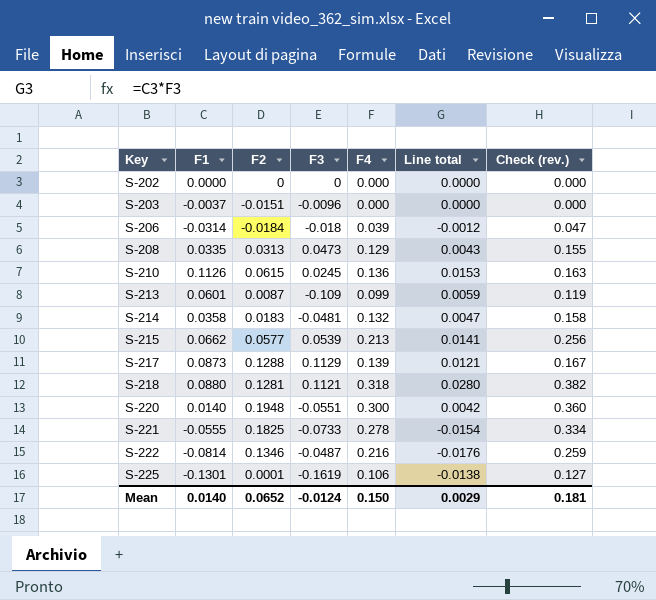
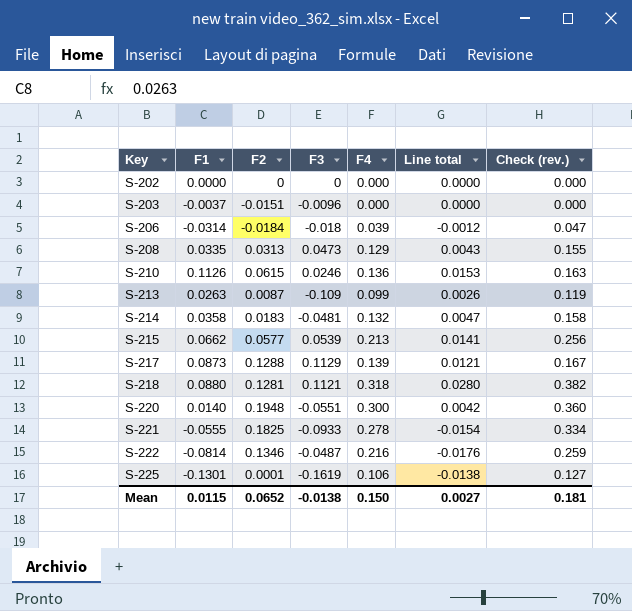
S-210 | F3: 0.0245 -> 0.0246
S-213 | F1: 0.0601 -> 0.0263
S-213 | Line total: 0.0059 -> 0.0026
S-221 | F3: -0.0733 -> -0.0933
Mean | F1: 0.0140 -> 0.0115
Mean | F3: -0.0124 -> -0.0138
Mean | Line total: 0.0029 -> 0.0027

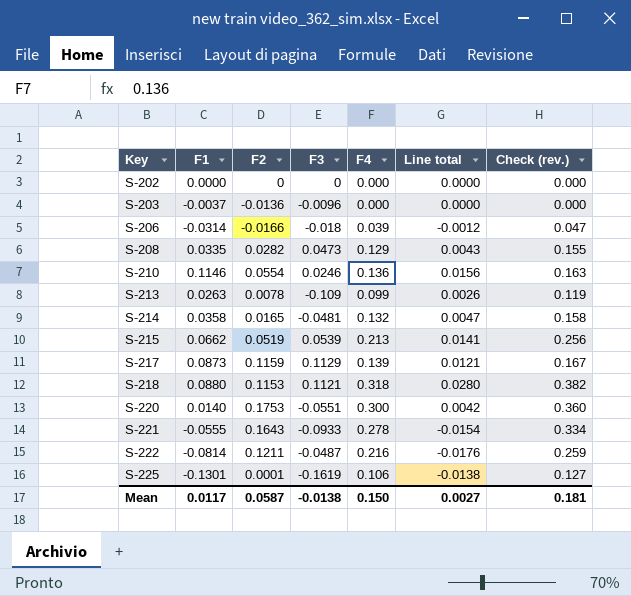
S-203 | F2: -0.0151 -> -0.0136
S-206 | F2: -0.0184 -> -0.0166
S-208 | F2: 0.0313 -> 0.0282
S-210 | F1: 0.1126 -> 0.1146
S-210 | F2: 0.0615 -> 0.0554
S-210 | Line total: 0.0153 -> 0.0156
S-213 | F2: 0.0087 -> 0.0078
S-214 | F2: 0.0183 -> 0.0165
S-215 | F2: 0.0577 -> 0.0519
S-217 | F2: 0.1288 -> 0.1159
S-218 | F2: 0.1281 -> 0.1153
S-220 | F2: 0.1948 -> 0.1753
S-221 | F2: 0.1825 -> 0.1643
S-222 | F2: 0.1346 -> 0.1211
Mean | F1: 0.0115 -> 0.0117
Mean | F2: 0.0652 -> 0.0587

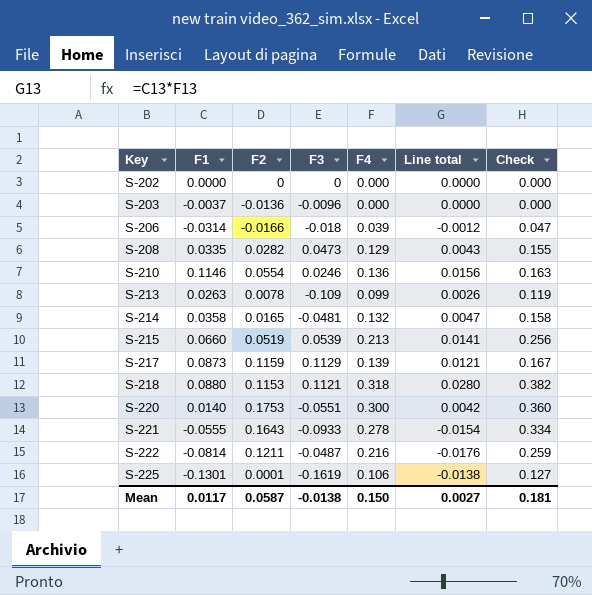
column name: Check (rev.) -> Check
S-215 | F1: 0.0662 -> 0.0660

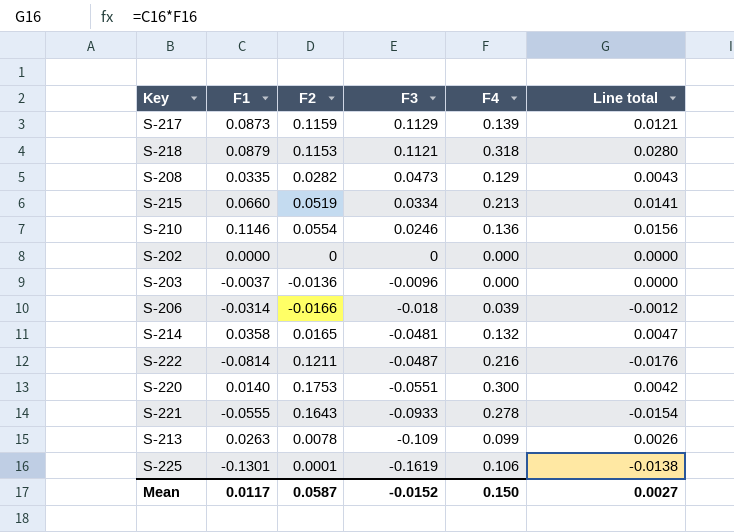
row order: Key ascending -> F3 descending
column Check | formula: [F4] * 1.2 -> none
S-218 | F1: 0.0880 -> 0.0879
S-215 | F3: 0.0539 -> 0.0334
Mean | F3: -0.0138 -> -0.0152

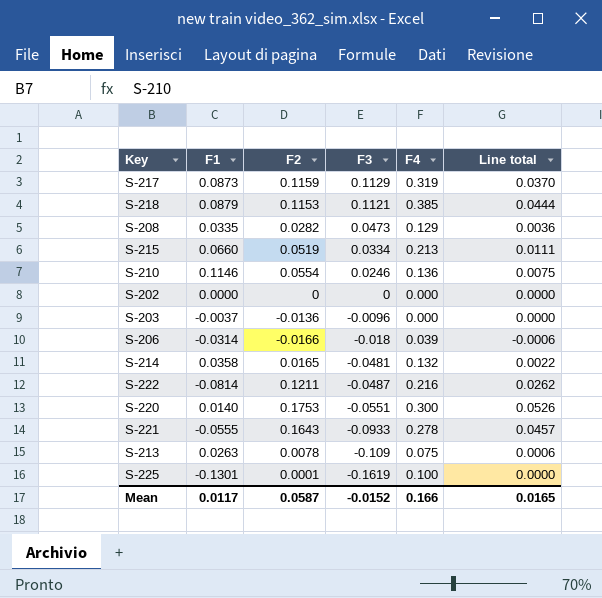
column Line total | formula: [F1] * [F4] -> [F2] * [F4]
S-217 | F4: 0.139 -> 0.319
S-218 | F4: 0.318 -> 0.385
S-213 | F4: 0.099 -> 0.075
S-225 | F4: 0.106 -> 0.100
Mean | F4: 0.150 -> 0.166
Mean | Line total: 0.0027 -> 0.0165

